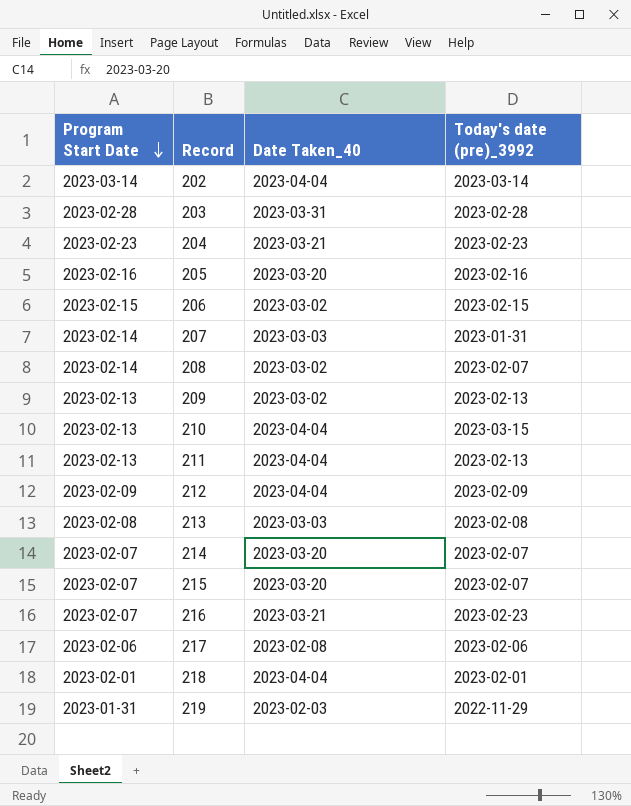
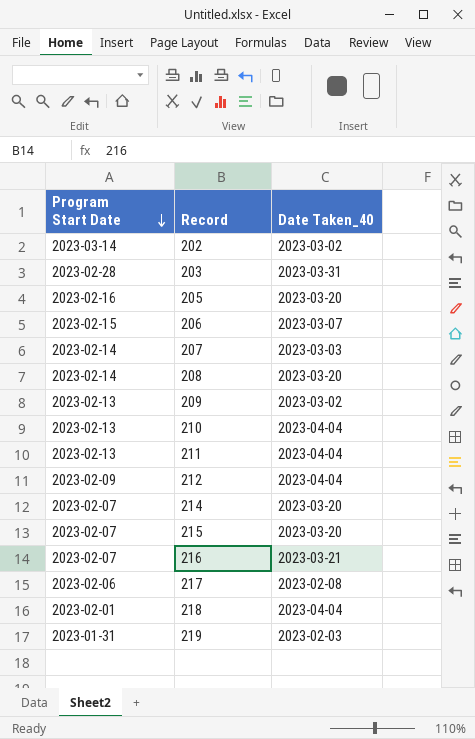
column Today's date (pre)_3992 | position: 4 -> none
row 204: 2023-02-23 | 2023-03-21 | 2023-02-23 -> none
row 213: 2023-02-08 | 2023-03-03 | 2023-02-08 -> none
202 | Date Taken_40: 2023-04-04 -> 2023-03-02
206 | Date Taken_40: 2023-03-02 -> 2023-03-07
208 | Date Taken_40: 2023-03-02 -> 2023-03-20

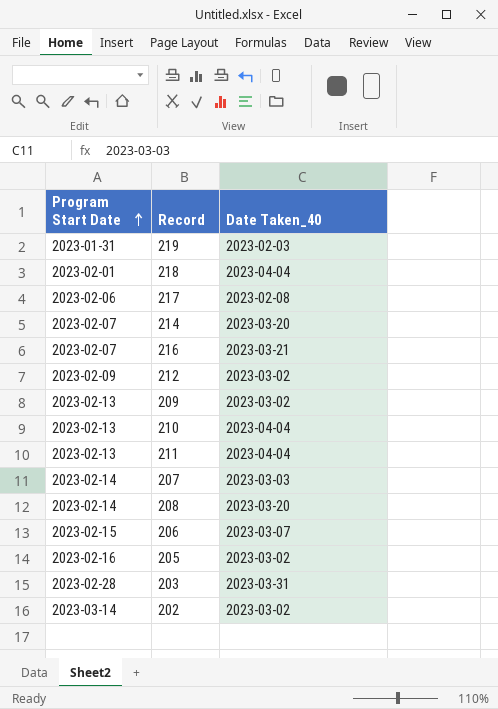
row order: Program Start Date descending -> Program Start Date ascending
row 215: 2023-02-07 | 2023-03-20 -> none
212 | Date Taken_40: 2023-04-04 -> 2023-03-02
205 | Date Taken_40: 2023-03-20 -> 2023-03-02

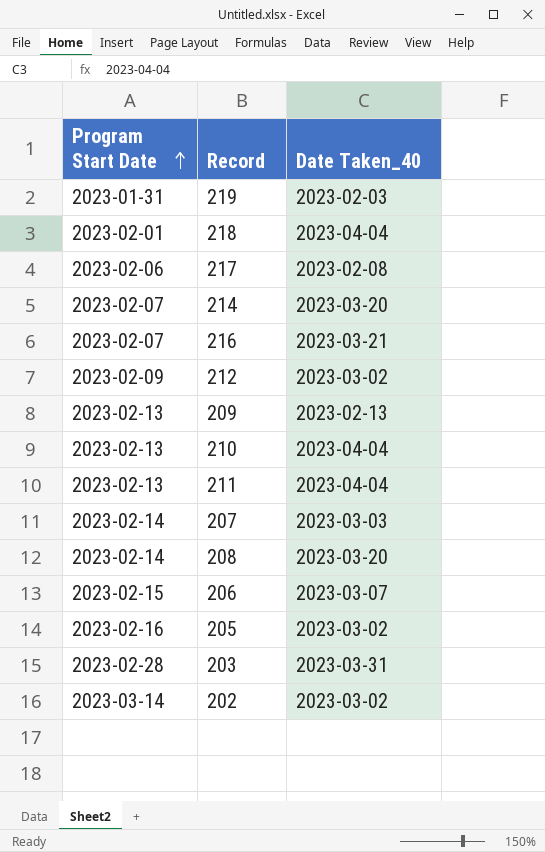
209 | Date Taken_40: 2023-03-02 -> 2023-02-13

